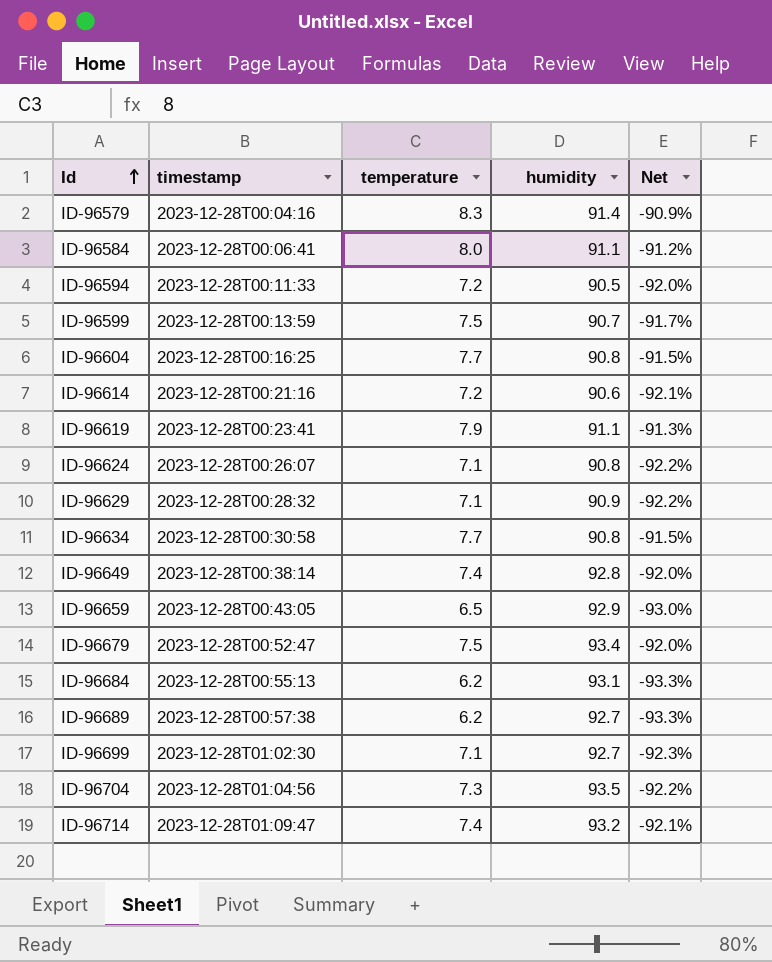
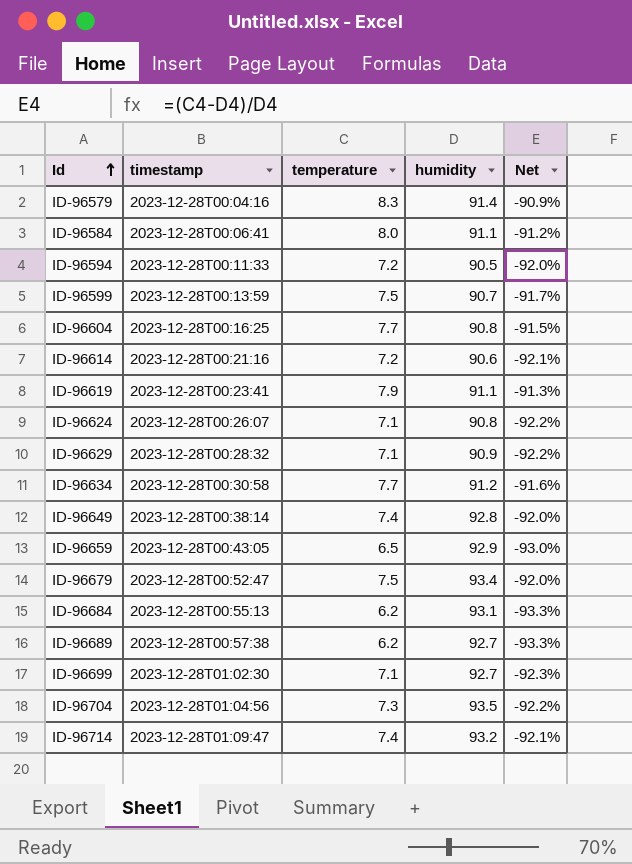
ID-96634 | humidity: 90.8 -> 91.2
ID-96634 | Net: -91.5% -> -91.6%

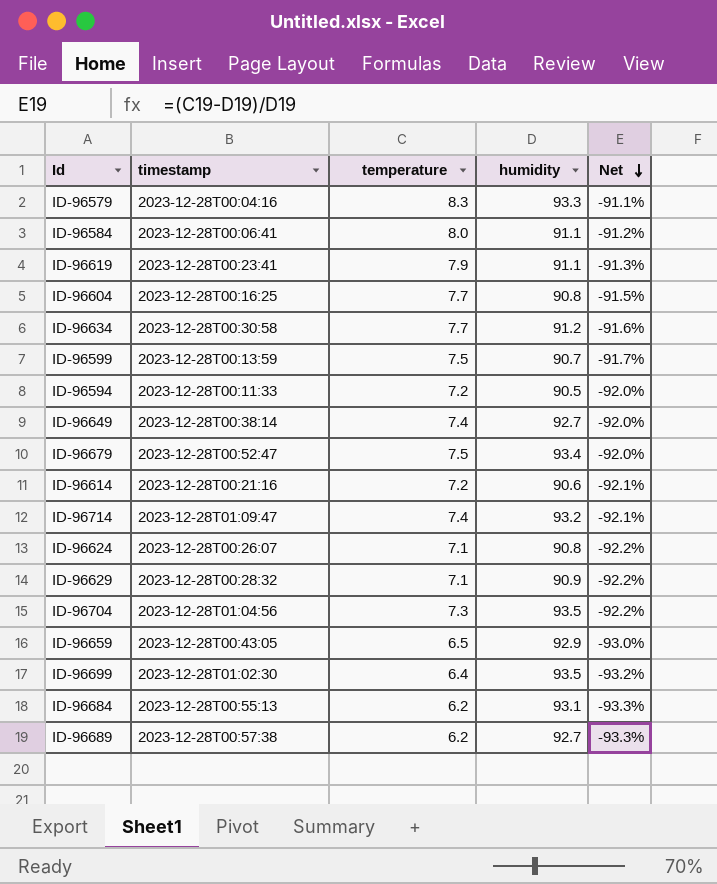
row order: Id ascending -> Net descending
ID-96579 | humidity: 91.4 -> 93.3
ID-96579 | Net: -90.9% -> -91.1%
ID-96649 | humidity: 92.8 -> 92.7
ID-96699 | temperature: 7.1 -> 6.4
ID-96699 | humidity: 92.7 -> 93.5
ID-96699 | Net: -92.3% -> -93.2%

